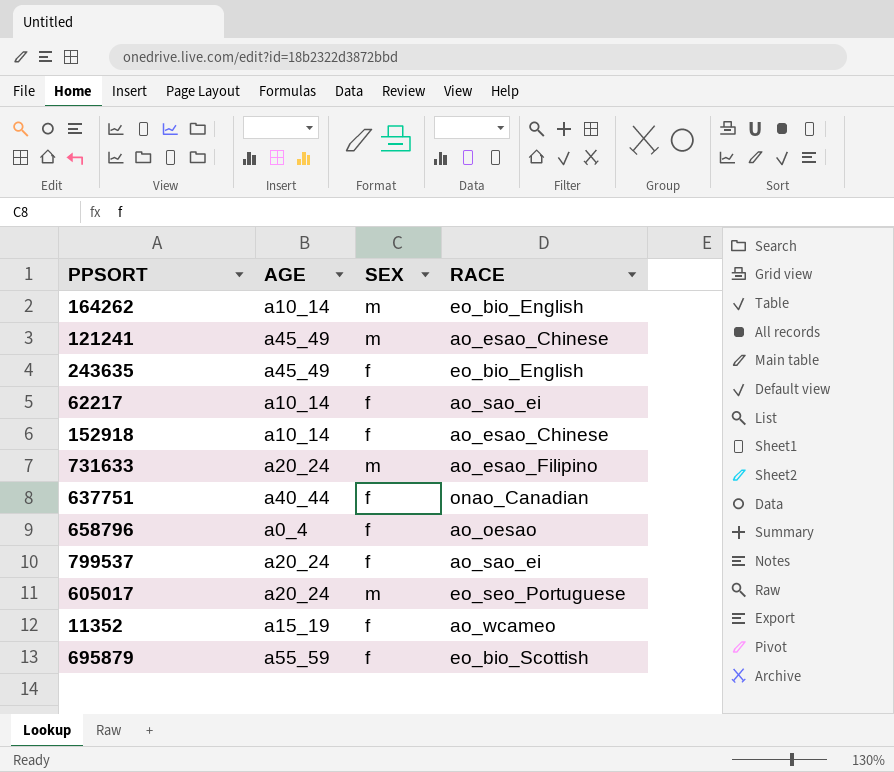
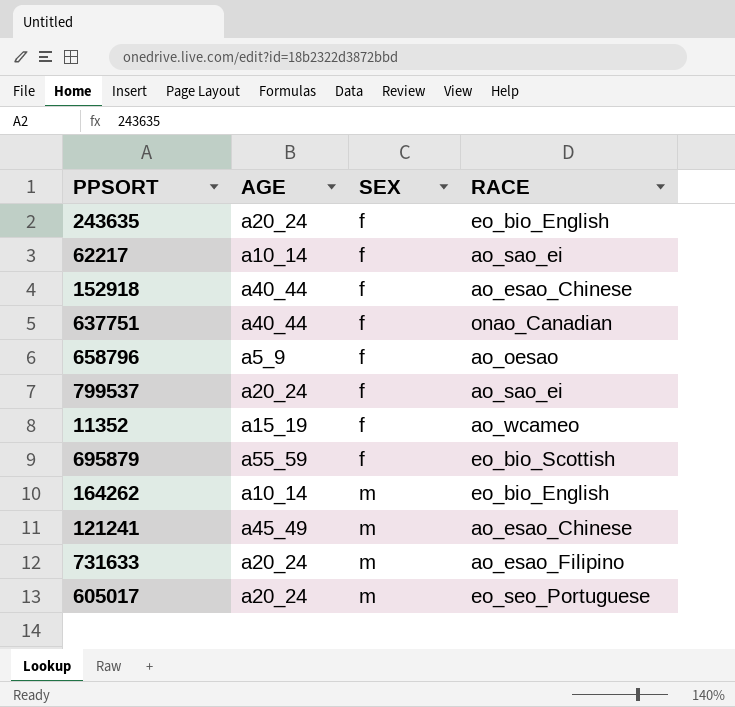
row order: none -> SEX ascending
243635 | AGE: a45_49 -> a20_24
152918 | AGE: a10_14 -> a40_44
658796 | AGE: a0_4 -> a5_9

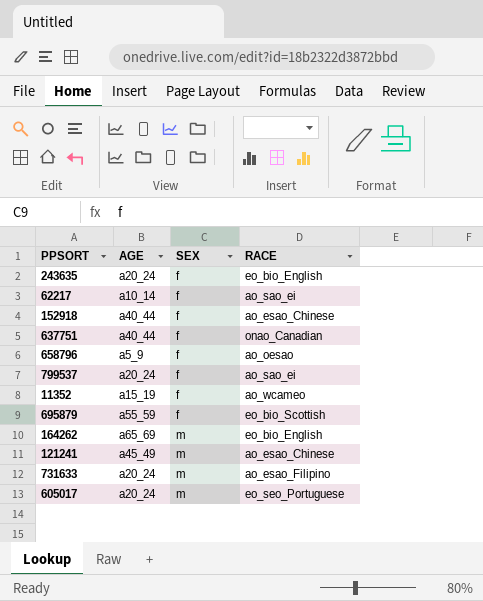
164262 | AGE: a10_14 -> a65_69

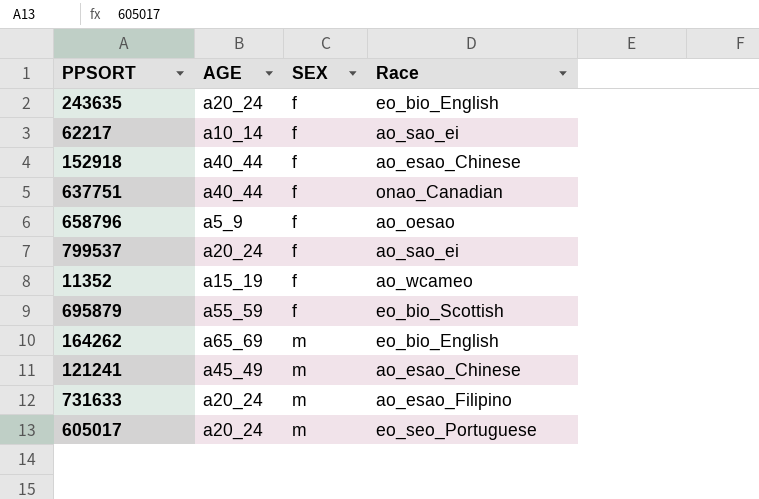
column name: RACE -> Race

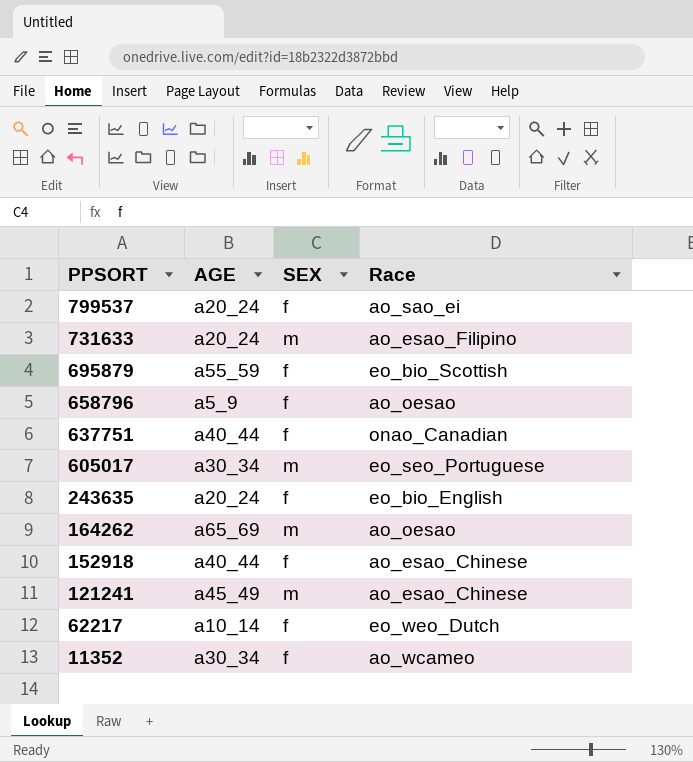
row order: SEX ascending -> PPSORT descending
605017 | AGE: a20_24 -> a30_34
164262 | Race: eo_bio_English -> ao_oesao
62217 | Race: ao_sao_ei -> eo_weo_Dutch
11352 | AGE: a15_19 -> a30_34

